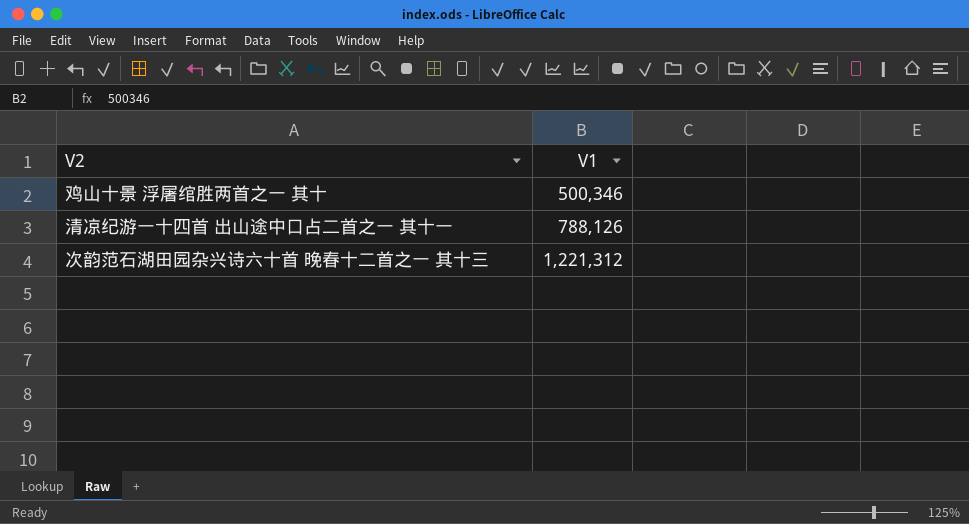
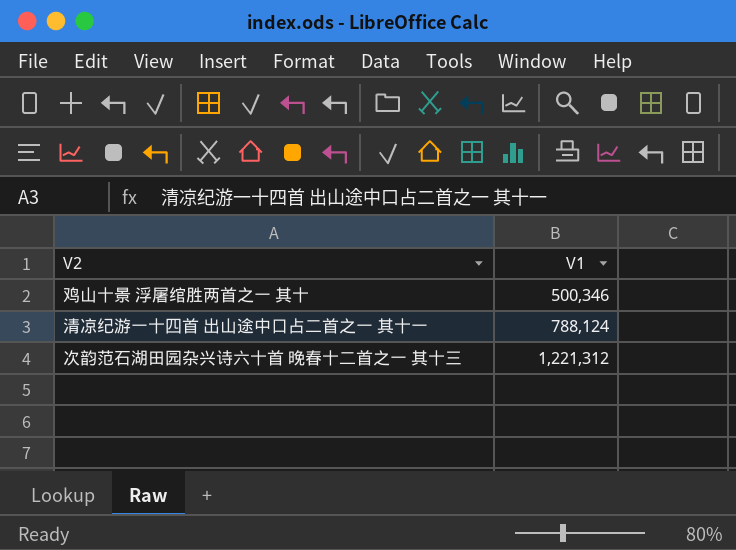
清凉纪游一十四首 出山途中口占二首之一 其十一 | V1: 788,126 -> 788,124

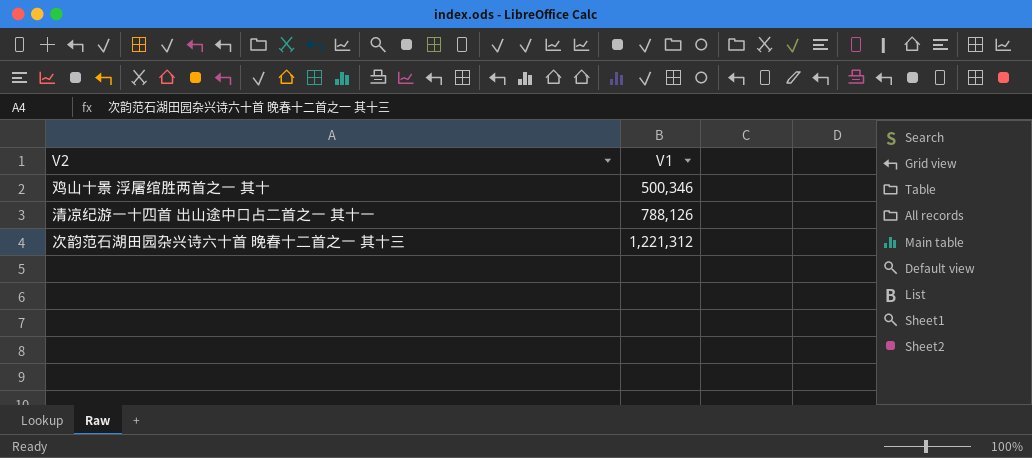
清凉纪游一十四首 出山途中口占二首之一 其十一 | V1: 788,124 -> 788,126

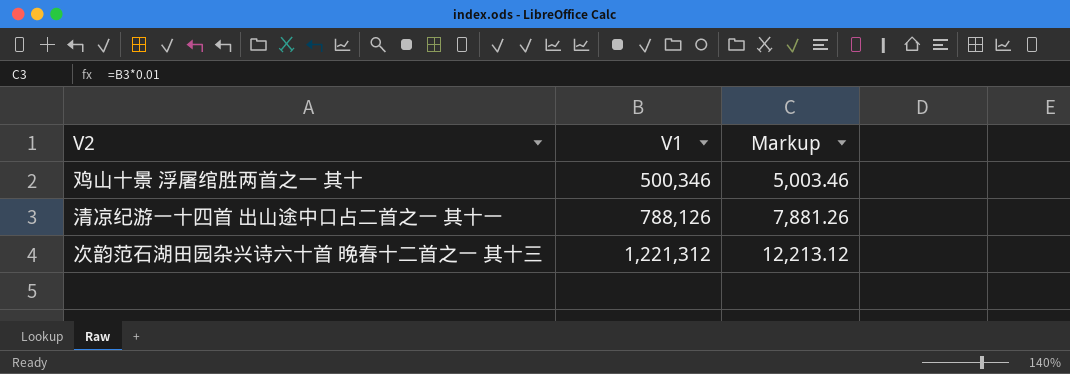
column Markup | formula: none -> [V1] * 0.01

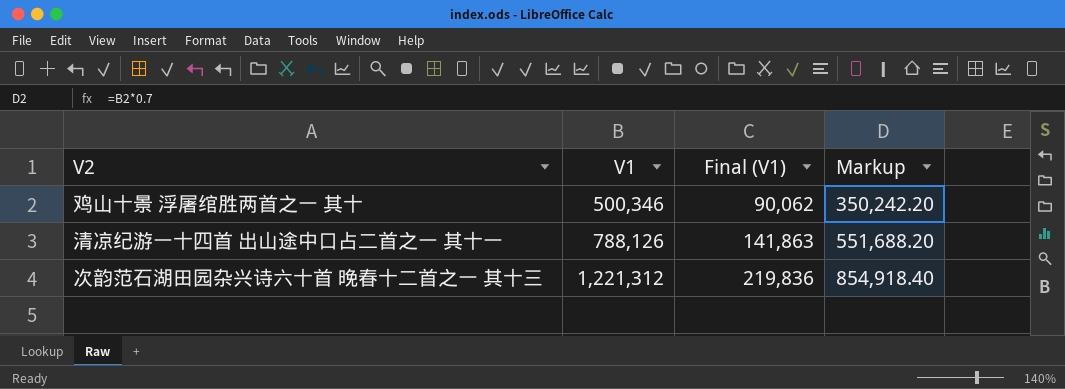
column Final (V1) | formula: none -> [V1] * 0.18
column Markup | formula: [V1] * 0.01 -> [V1] * 0.7

